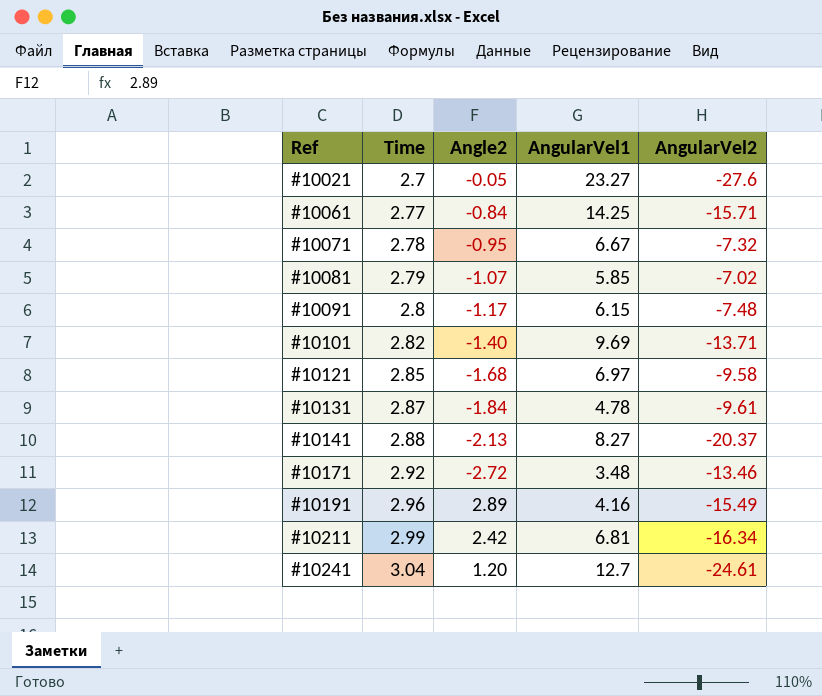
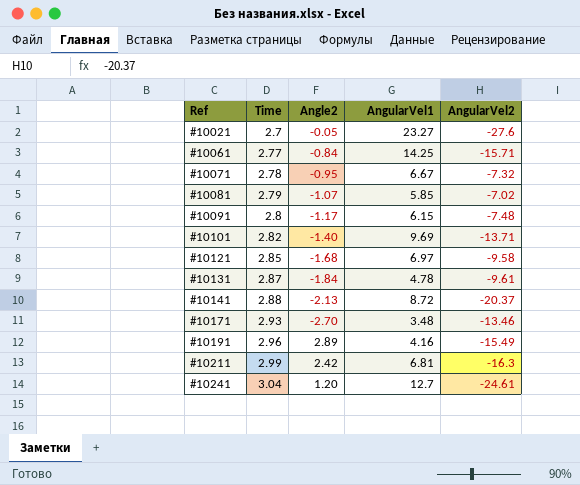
#10141 | AngularVel1: 8.27 -> 8.72
#10171 | Time: 2.92 -> 2.93
#10171 | Angle2: -2.72 -> -2.70
#10211 | AngularVel2: -16.34 -> -16.3

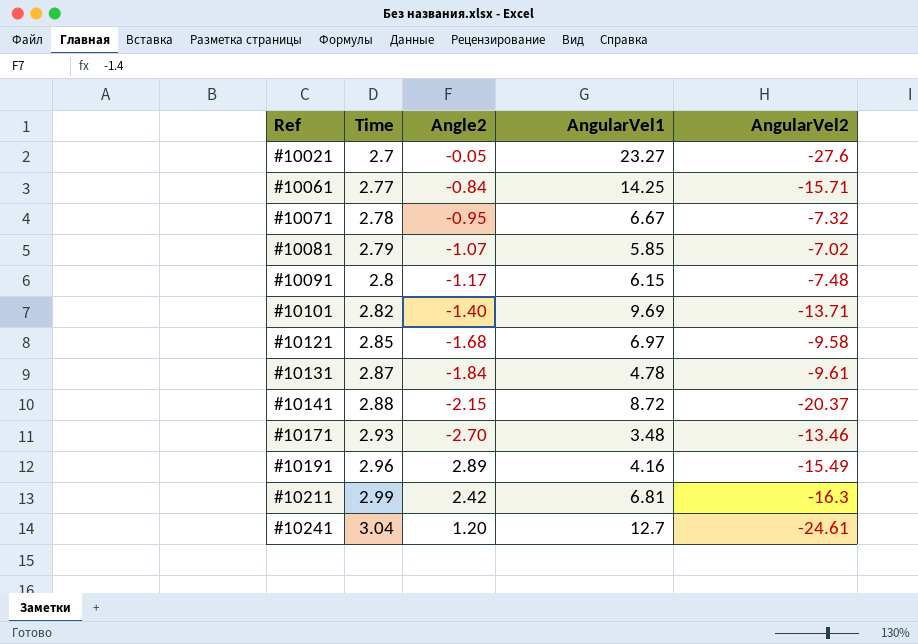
#10141 | Angle2: -2.13 -> -2.15

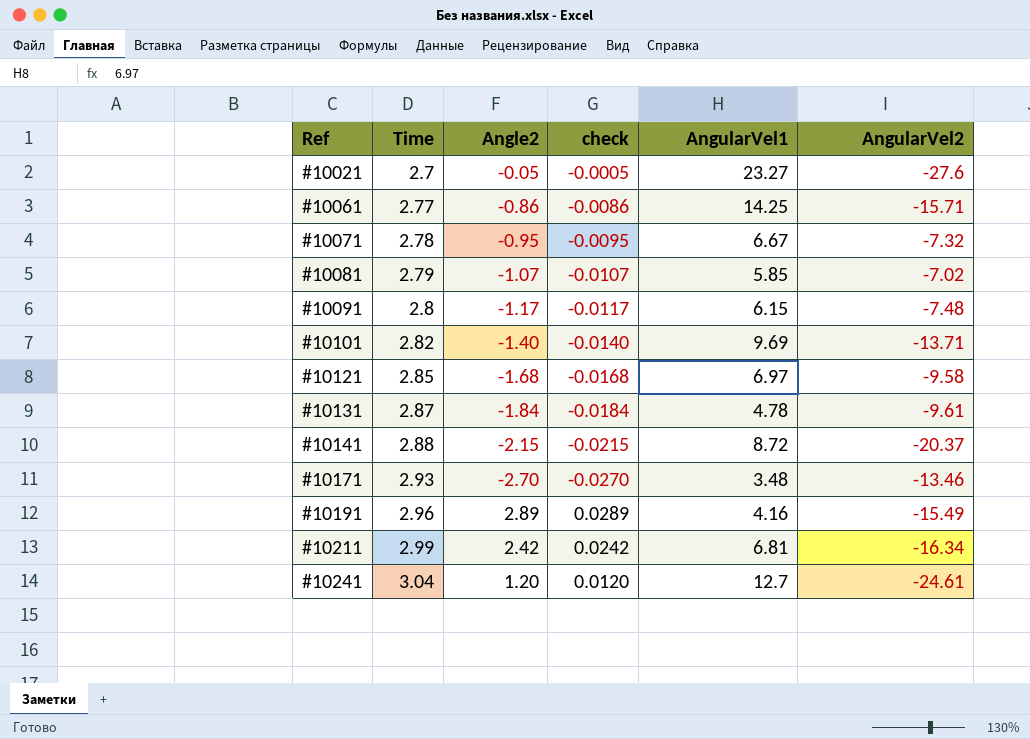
column check | formula: none -> [Angle2] * 0.01
#10061 | Angle2: -0.84 -> -0.86
#10211 | AngularVel2: -16.3 -> -16.34

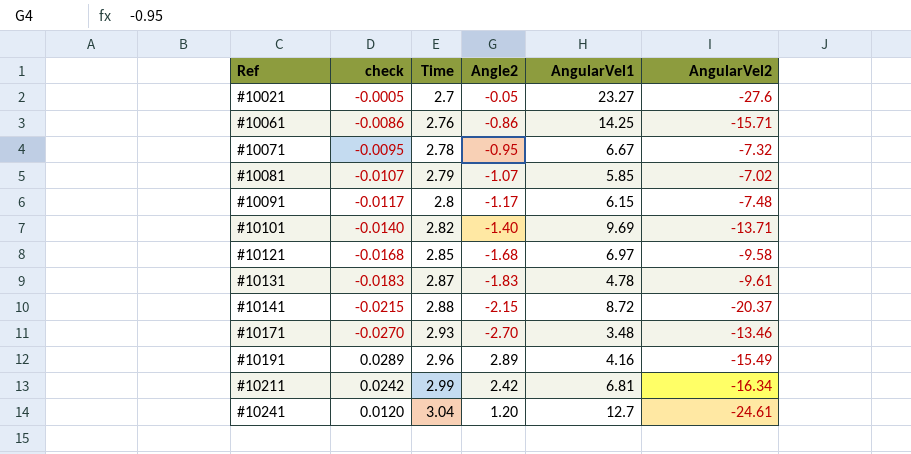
column check | position: 4 -> 2
#10061 | Time: 2.77 -> 2.76
#10131 | check: -0.0184 -> -0.0183
#10131 | Angle2: -1.84 -> -1.83

